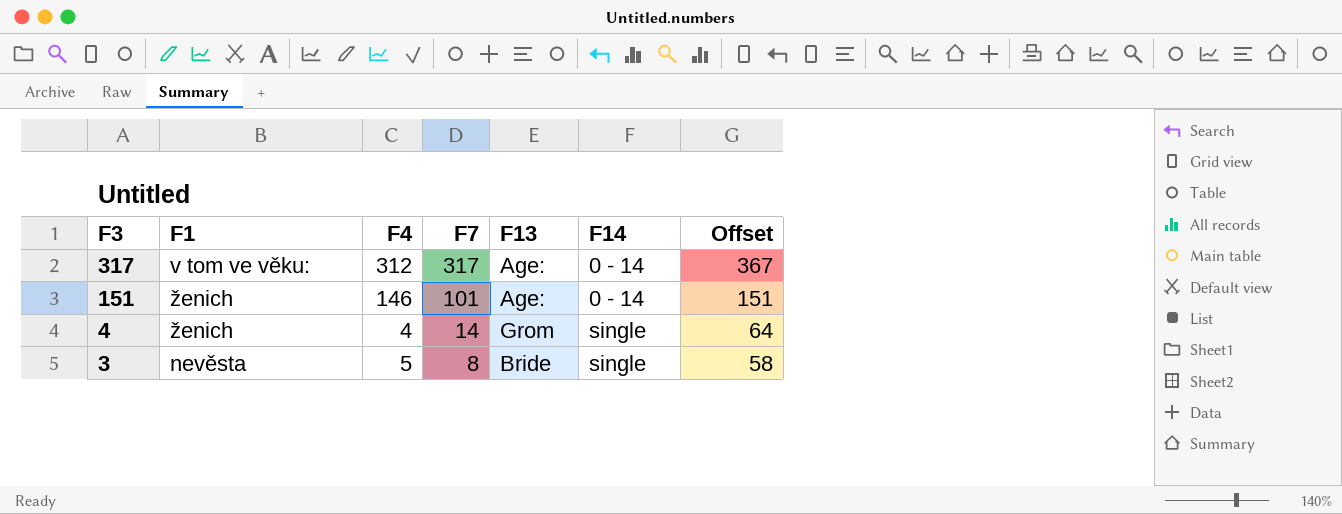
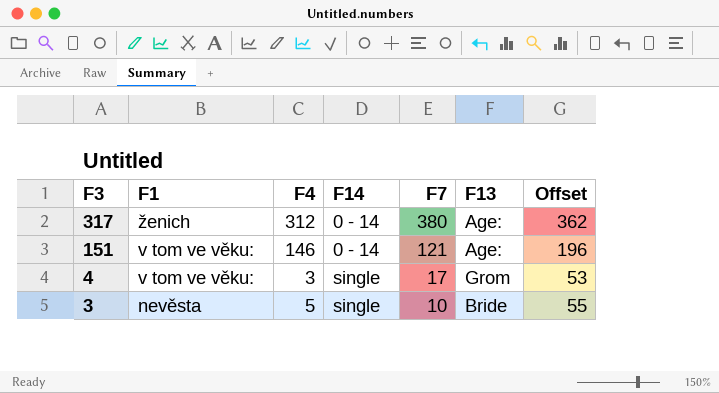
column F14 | position: 6 -> 4
column Offset | formula: [F7] + 50 -> [F4] + 50
317 | F1: v tom ve věku: -> ženich
317 | F7: 317 -> 380
151 | F1: ženich -> v tom ve věku:
151 | F7: 101 -> 121
4 | F1: ženich -> v tom ve věku:
4 | F4: 4 -> 3
4 | F7: 14 -> 17
3 | F7: 8 -> 10

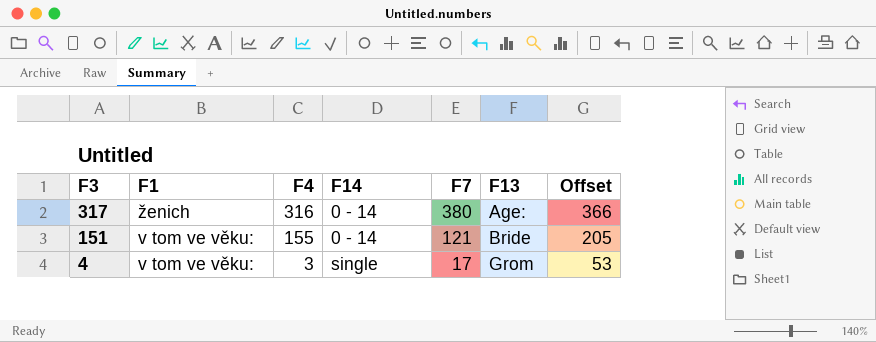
row 3: nevěsta | 5 | single | 10 | Bride | 55 -> none
317 | F4: 312 -> 316
317 | Offset: 362 -> 366
151 | F4: 146 -> 155
151 | F13: Age: -> Bride
151 | Offset: 196 -> 205

